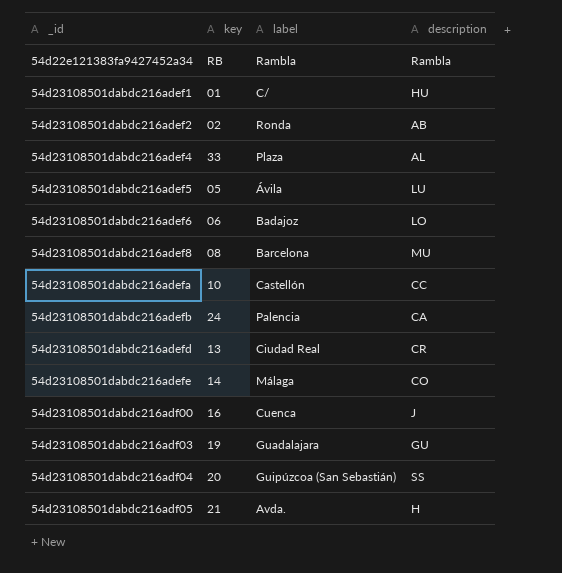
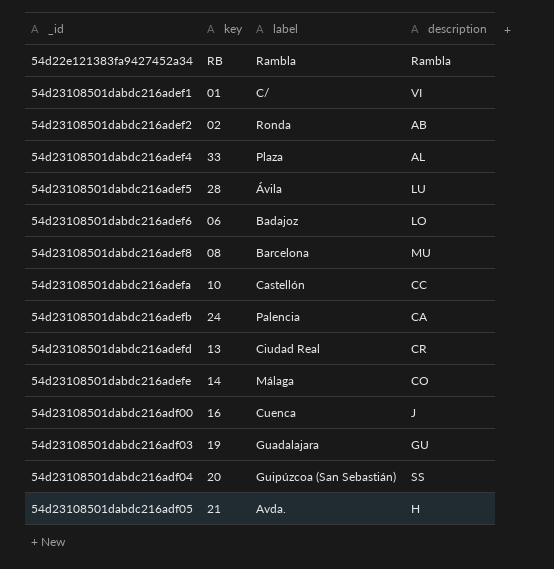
54d23108501dabdc216adef1 | description: HU -> VI
54d23108501dabdc216adef5 | key: 05 -> 28

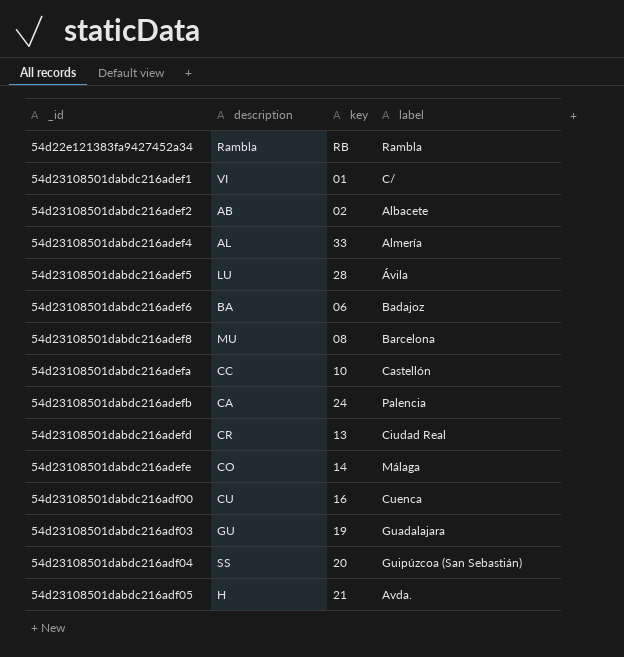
column description | position: 4 -> 2
54d23108501dabdc216adef2 | label: Ronda -> Albacete
54d23108501dabdc216adef4 | label: Plaza -> Almería
54d23108501dabdc216adef6 | description: LO -> BA
54d23108501dabdc216adf00 | description: J -> CU

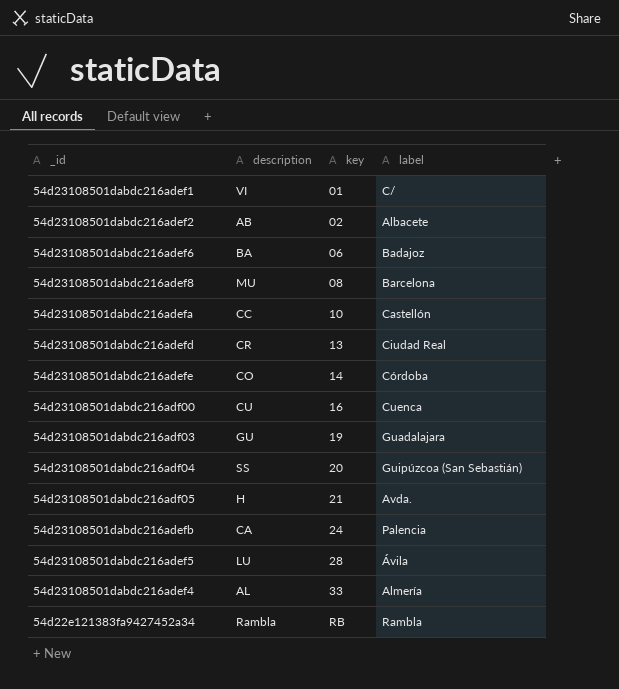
row order: _id ascending -> key ascending
54d23108501dabdc216adefe | label: Málaga -> Córdoba

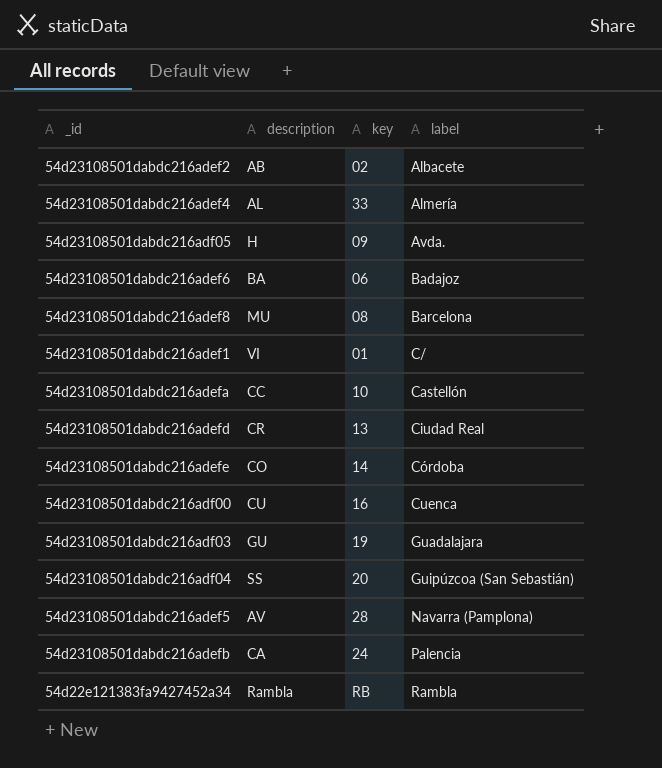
row order: key ascending -> label ascending
54d23108501dabdc216adf05 | key: 21 -> 09
54d23108501dabdc216adef5 | description: LU -> AV
54d23108501dabdc216adef5 | label: Ávila -> Navarra (Pamplona)

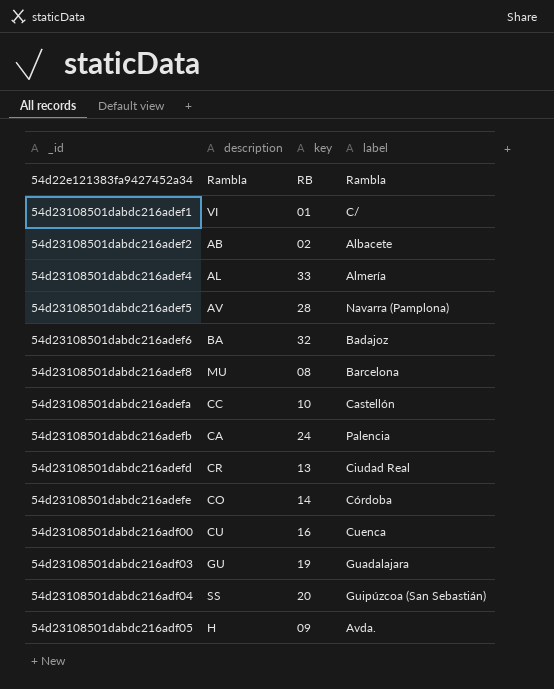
row order: label ascending -> _id ascending
54d23108501dabdc216adef6 | key: 06 -> 32

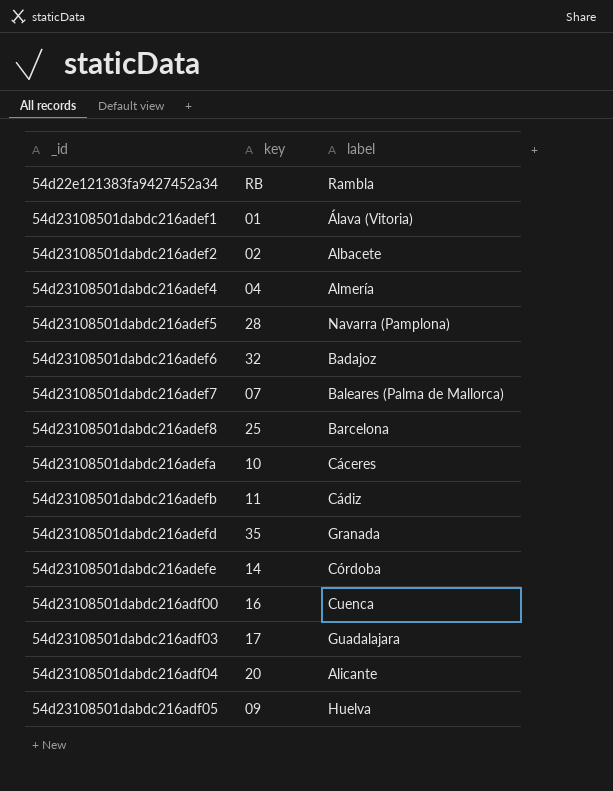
column description | position: 2 -> none
54d23108501dabdc216adef1 | label: C/ -> Álava (Vitoria)
54d23108501dabdc216adef4 | key: 33 -> 04
row 54d23108501dabdc216adef7: none -> 07 | Baleares (Palma de Mallorca)
54d23108501dabdc216adef8 | key: 08 -> 25
54d23108501dabdc216adefa | label: Castellón -> Cáceres
54d23108501dabdc216adefb | key: 24 -> 11
54d23108501dabdc216adefb | label: Palencia -> Cádiz
54d23108501dabdc216adefd | key: 13 -> 35
54d23108501dabdc216adefd | label: Ciudad Real -> Granada
54d23108501dabdc216adf03 | key: 19 -> 17
54d23108501dabdc216adf04 | label: Guipúzcoa (San Sebastián) -> Alicante
54d23108501dabdc216adf05 | label: Avda. -> Huelva

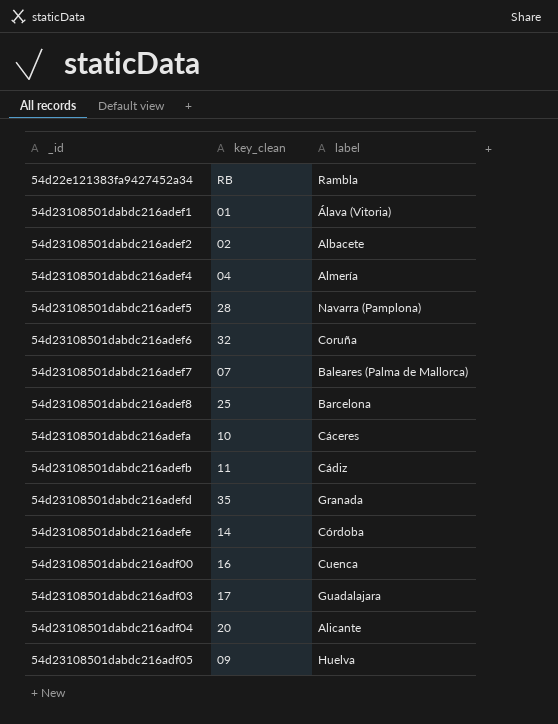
column name: key -> key_clean
54d23108501dabdc216adef6 | label: Badajoz -> Coruña

